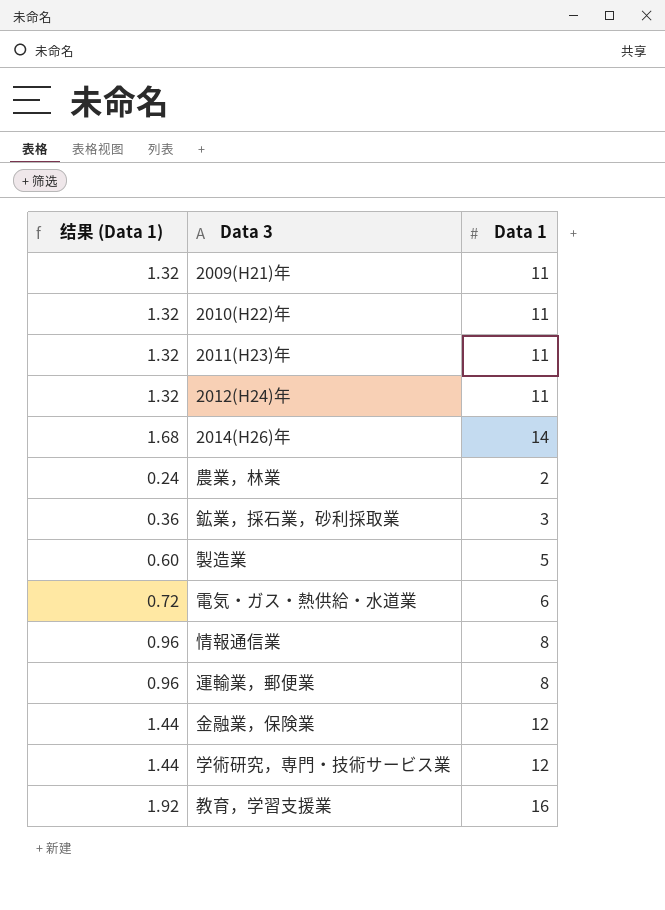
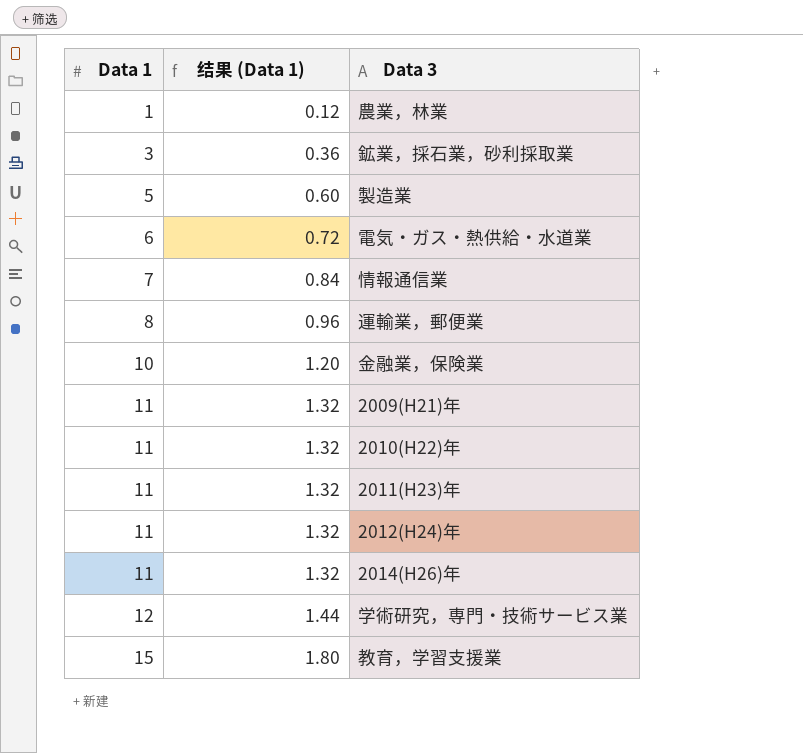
row order: none -> Data 1 ascending
column Data 1 | position: 3 -> 1
農業，林業 | Data 1: 2 -> 1
農業，林業 | 结果 (Data 1): 0.24 -> 0.12
情報通信業 | Data 1: 8 -> 7
情報通信業 | 结果 (Data 1): 0.96 -> 0.84
金融業，保険業 | Data 1: 12 -> 10
金融業，保険業 | 结果 (Data 1): 1.44 -> 1.20
2014(H26)年 | Data 1: 14 -> 11
2014(H26)年 | 结果 (Data 1): 1.68 -> 1.32
教育，学習支援業 | Data 1: 16 -> 15
教育，学習支援業 | 结果 (Data 1): 1.92 -> 1.80

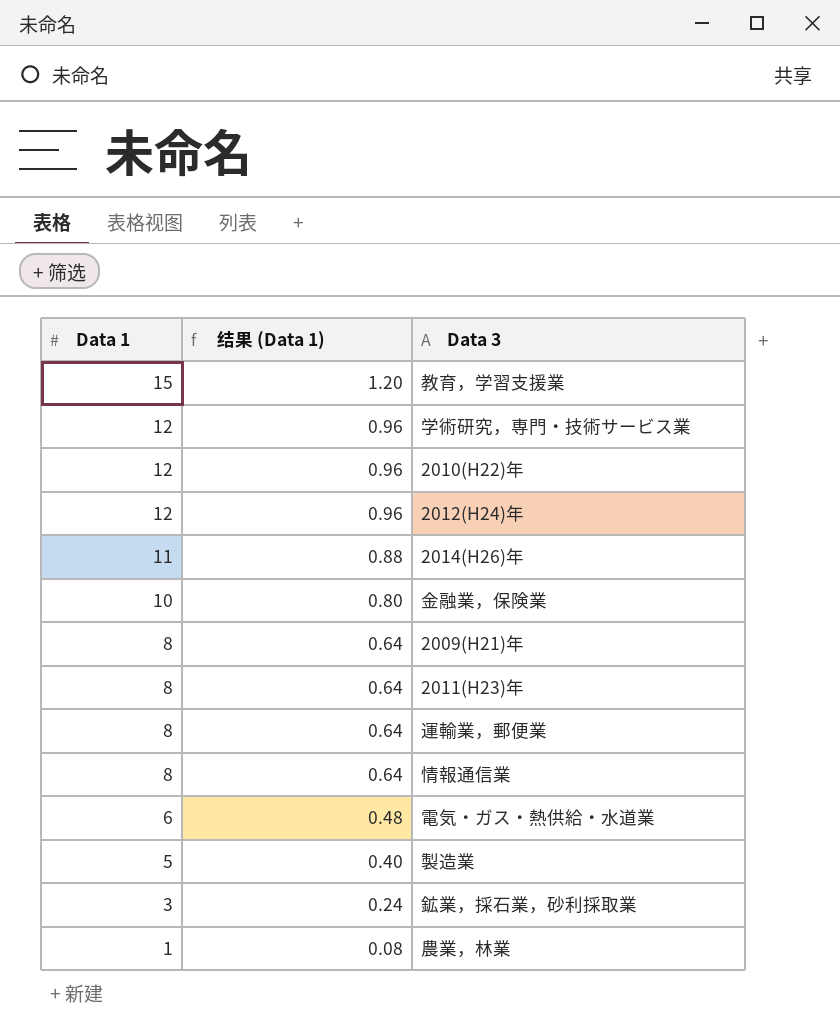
row order: Data 1 ascending -> Data 1 descending
column 结果 (Data 1) | formula: [Data 1] * 0.12 -> [Data 1] * 0.08
2010(H22)年 | Data 1: 11 -> 12
2012(H24)年 | Data 1: 11 -> 12
2009(H21)年 | Data 1: 11 -> 8
2011(H23)年 | Data 1: 11 -> 8
情報通信業 | Data 1: 7 -> 8

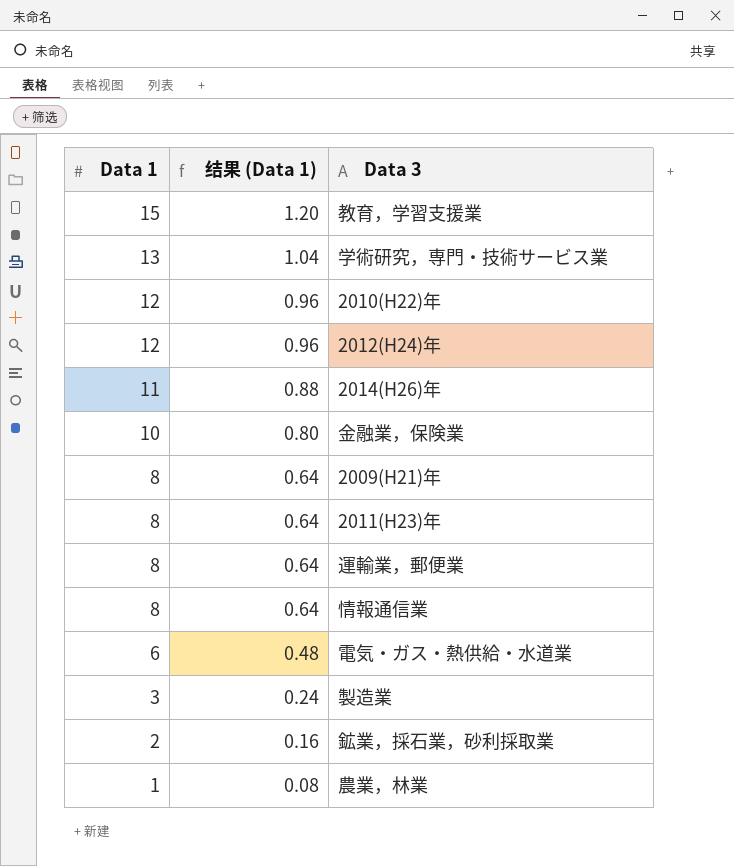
学術研究，専門・技術サービス業 | Data 1: 12 -> 13
学術研究，専門・技術サービス業 | 结果 (Data 1): 0.96 -> 1.04
製造業 | Data 1: 5 -> 3
製造業 | 结果 (Data 1): 0.40 -> 0.24
鉱業，採石業，砂利採取業 | Data 1: 3 -> 2
鉱業，採石業，砂利採取業 | 结果 (Data 1): 0.24 -> 0.16

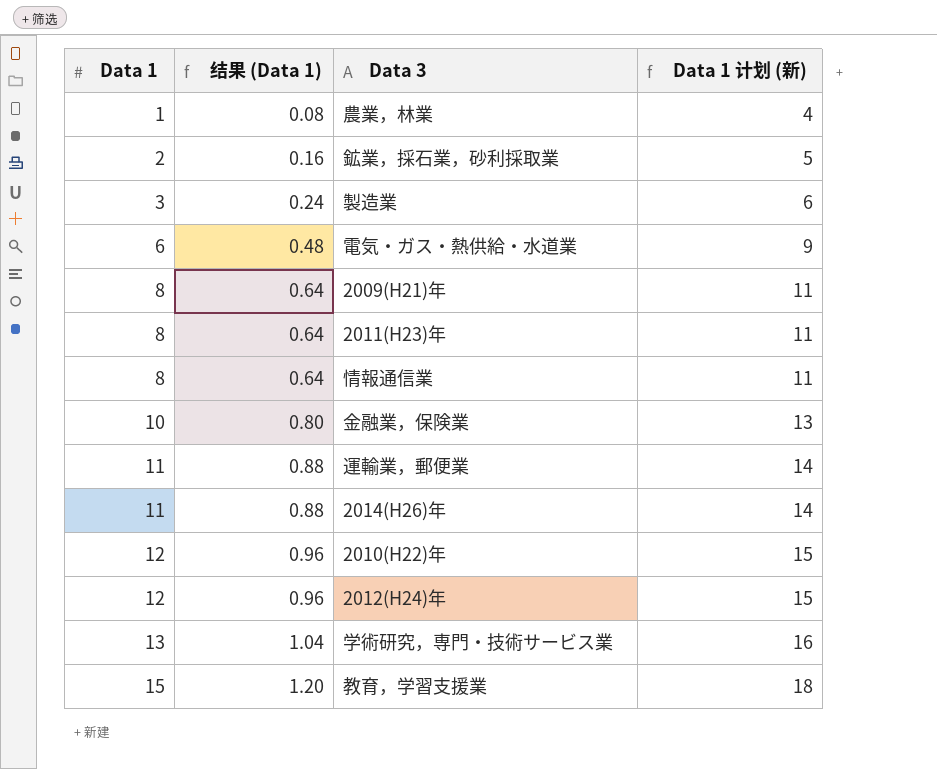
row order: Data 1 descending -> Data 1 ascending
column Data 1 计划 (新) | formula: none -> [Data 1] + 3
運輸業，郵便業 | Data 1: 8 -> 11
運輸業，郵便業 | 结果 (Data 1): 0.64 -> 0.88

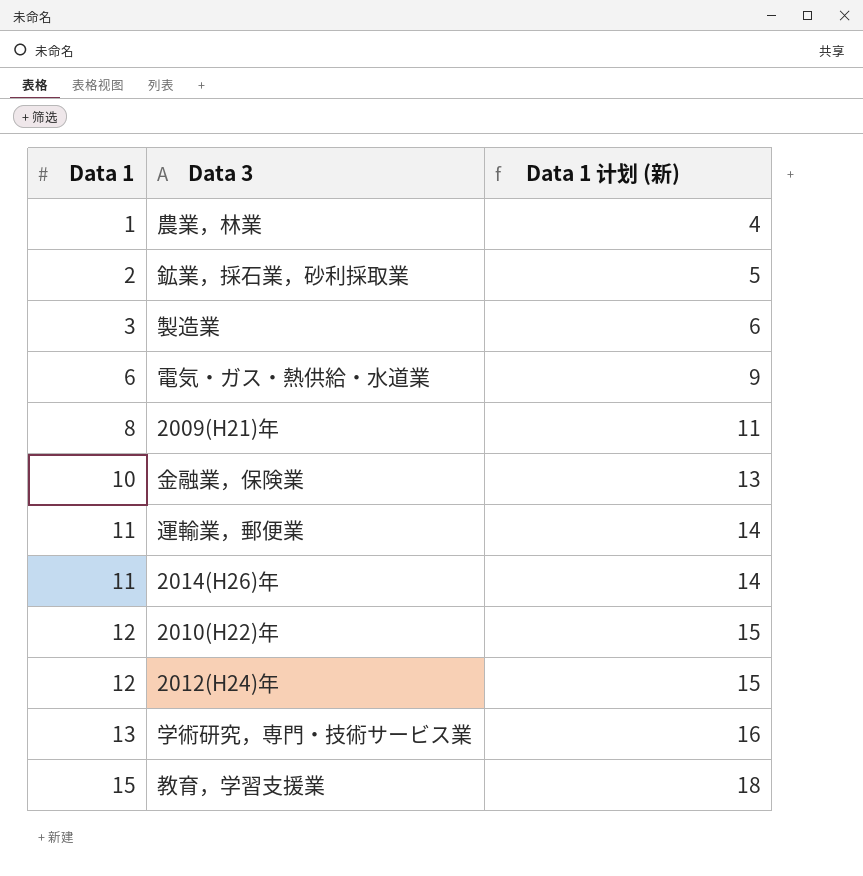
column 结果 (Data 1) | formula: [Data 1] * 0.08 -> none
row 2011(H23)年: 8 | 0.64 | 11 -> none
row 情報通信業: 8 | 0.64 | 11 -> none

